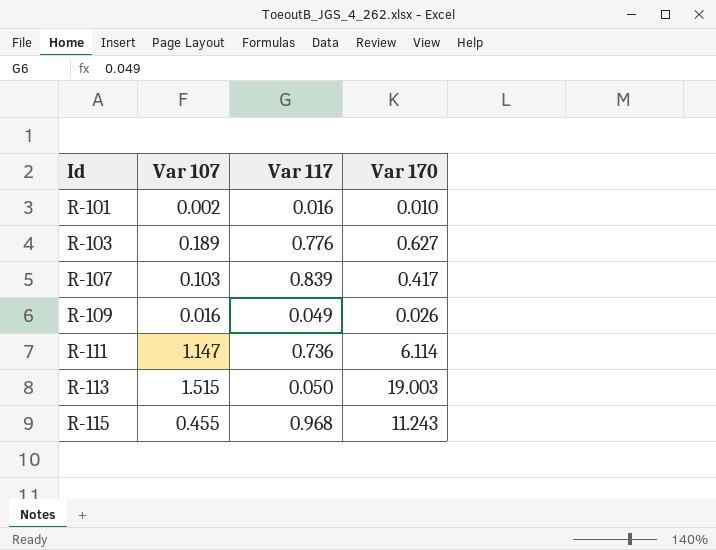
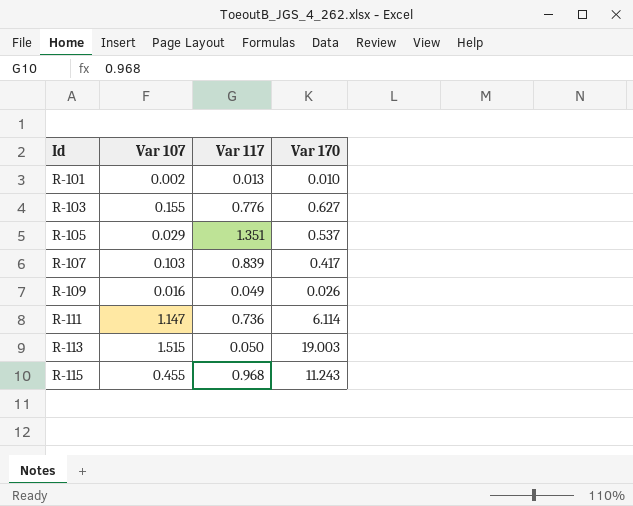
R-101 | Var 117: 0.016 -> 0.013
R-103 | Var 107: 0.189 -> 0.155
row R-105: none -> 0.029 | 1.351 | 0.537

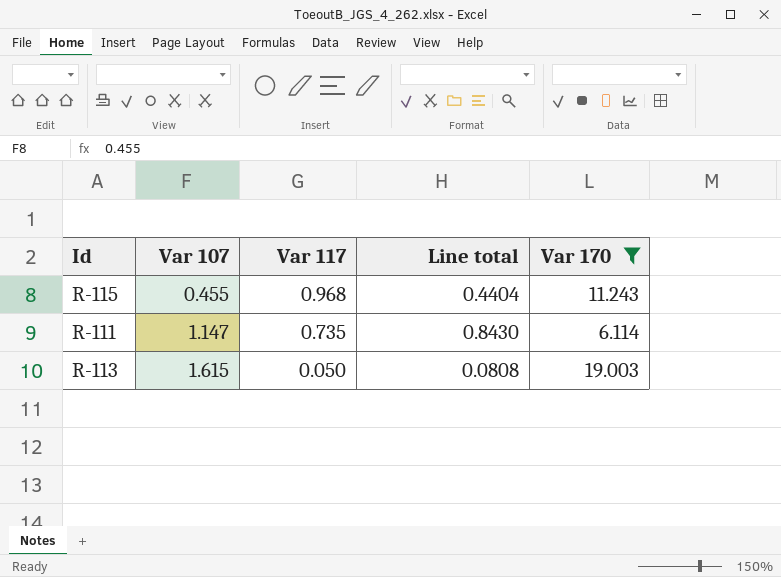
filter: none -> Var 170 >= 6.114
row order: Id ascending -> Var 107 ascending
column Line total | formula: none -> [Var 107] * [Var 117]
R-111 | Var 117: 0.736 -> 0.735
R-113 | Var 107: 1.515 -> 1.615

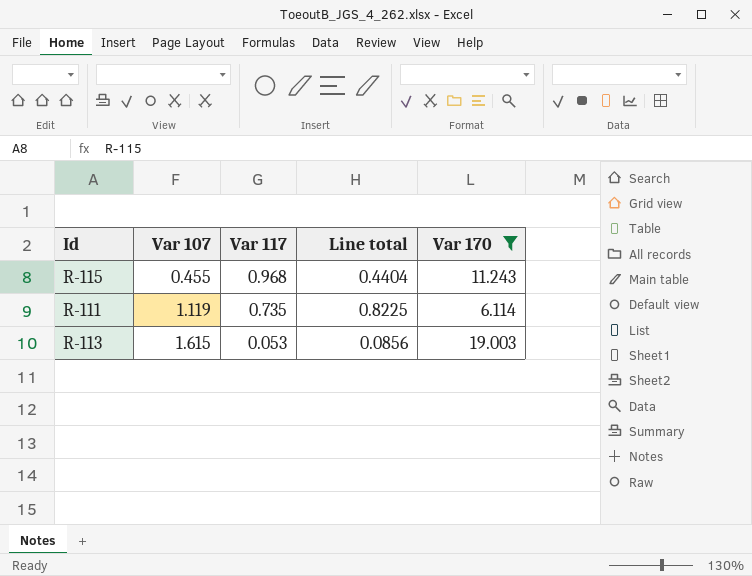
R-111 | Var 107: 1.147 -> 1.119
R-111 | Line total: 0.8430 -> 0.8225
R-113 | Var 117: 0.050 -> 0.053
R-113 | Line total: 0.0808 -> 0.0856

